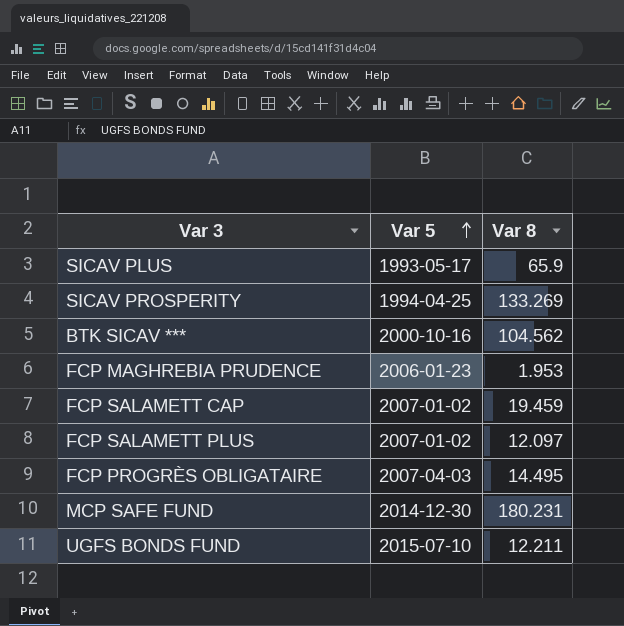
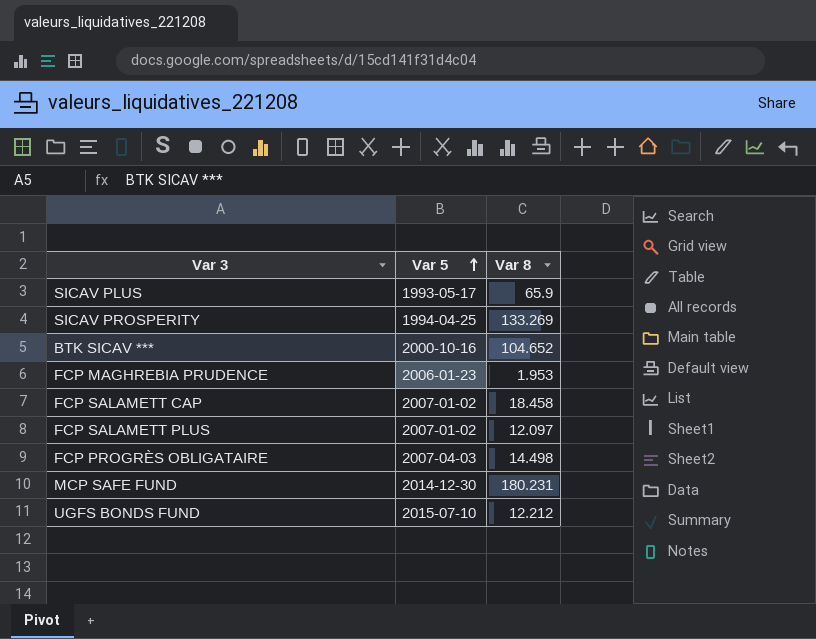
BTK SICAV *** | Var 8: 104.562 -> 104.652
FCP SALAMETT CAP | Var 8: 19.459 -> 18.458
FCP PROGRÈS OBLIGATAIRE | Var 8: 14.495 -> 14.498
UGFS BONDS FUND | Var 8: 12.211 -> 12.212

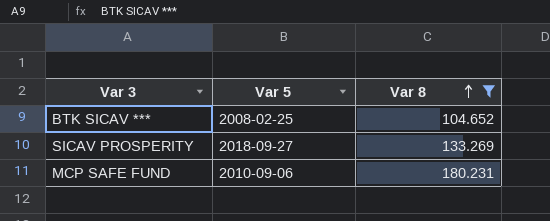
filter: none -> Var 8 >= 104.652
row order: Var 5 ascending -> Var 8 ascending
BTK SICAV *** | Var 5: 2000-10-16 -> 2008-02-25
SICAV PROSPERITY | Var 5: 1994-04-25 -> 2018-09-27
MCP SAFE FUND | Var 5: 2014-12-30 -> 2010-09-06

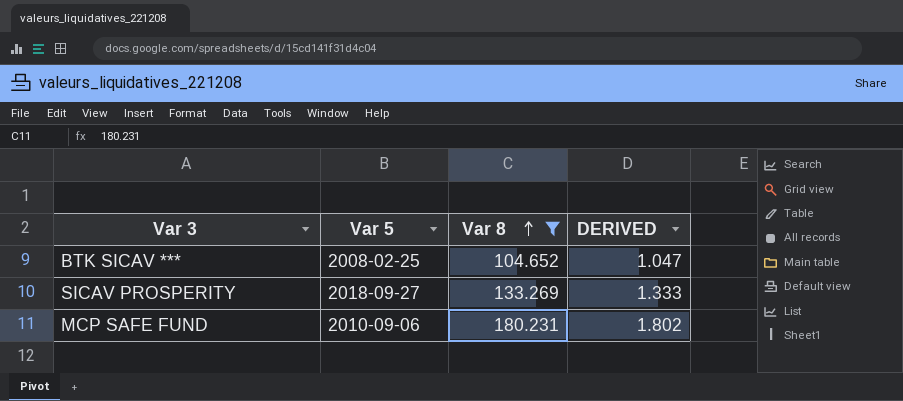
column DERIVED | formula: none -> [Var 8] * 0.01

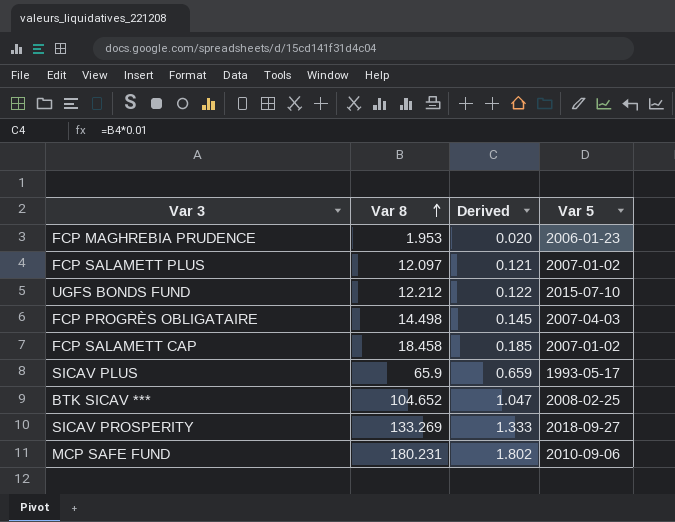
filter: Var 8 >= 104.652 -> none
column name: DERIVED -> Derived
column Var 5 | position: 2 -> 4

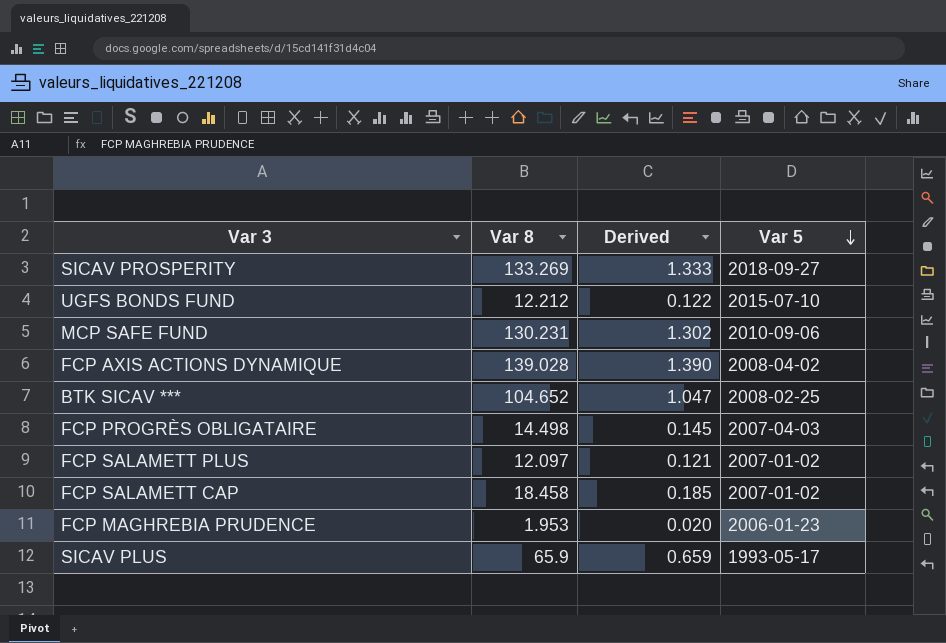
row order: Var 8 ascending -> Var 5 descending
MCP SAFE FUND | Var 8: 180.231 -> 130.231
MCP SAFE FUND | Derived: 1.802 -> 1.302
row FCP AXIS ACTIONS DYNAMIQUE: none -> 139.028 | 1.390 | 2008-04-02

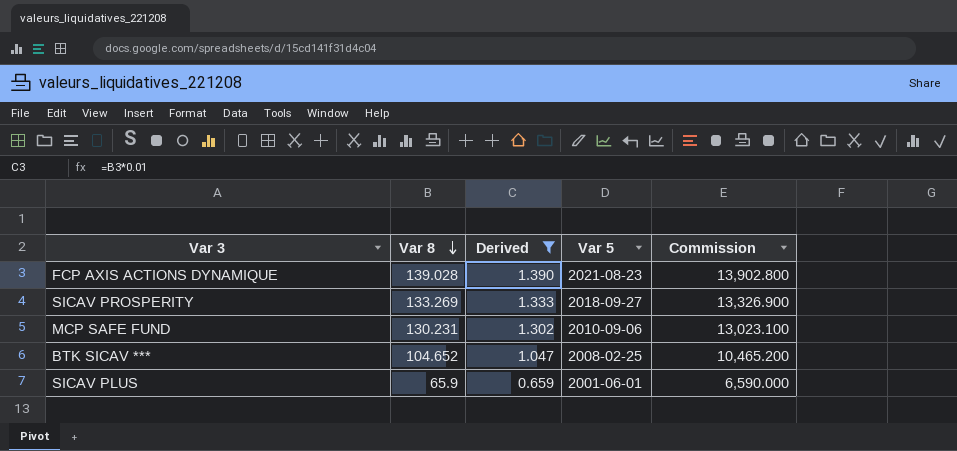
filter: none -> Derived >= 0.659
row order: Var 5 descending -> Var 8 descending
column Commission | formula: none -> [Var 8] * 100
FCP AXIS ACTIONS DYNAMIQUE | Var 5: 2008-04-02 -> 2021-08-23
SICAV PLUS | Var 5: 1993-05-17 -> 2001-06-01

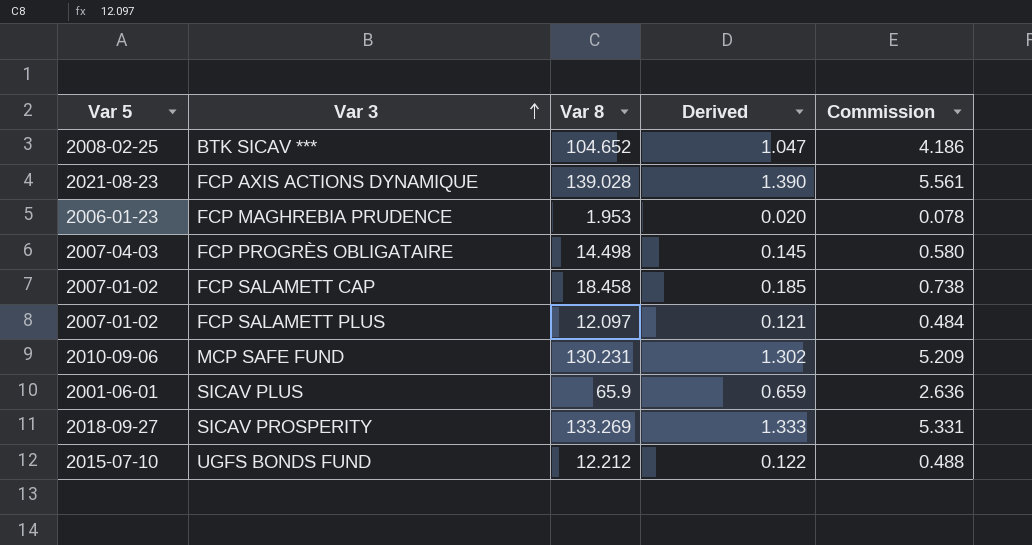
filter: Derived >= 0.659 -> none
row order: Var 8 descending -> Var 3 ascending
column Var 5 | position: 4 -> 1
column Commission | formula: [Var 8] * 100 -> [Var 8] * 0.04

